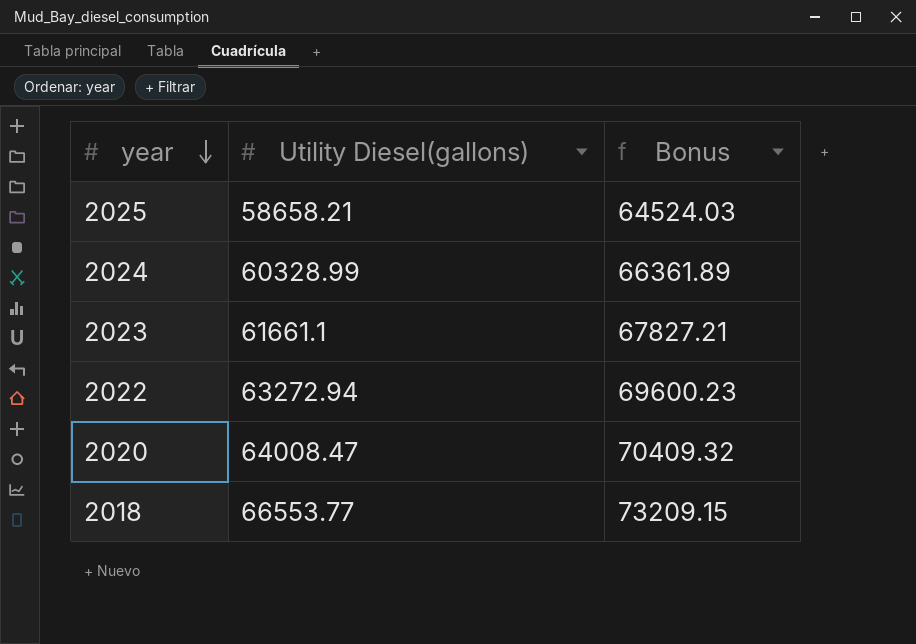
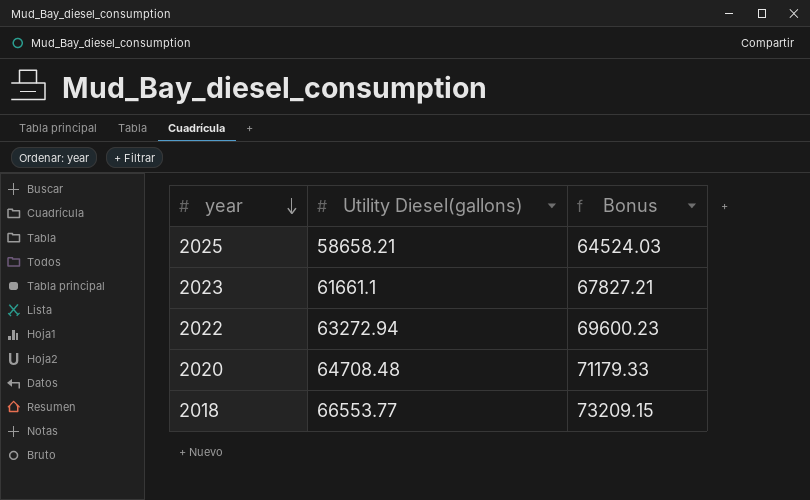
row 2024: 60328.99 | 66361.89 -> none
2020 | Utility Diesel(gallons): 64008.47 -> 64708.48
2020 | Bonus: 70409.32 -> 71179.33

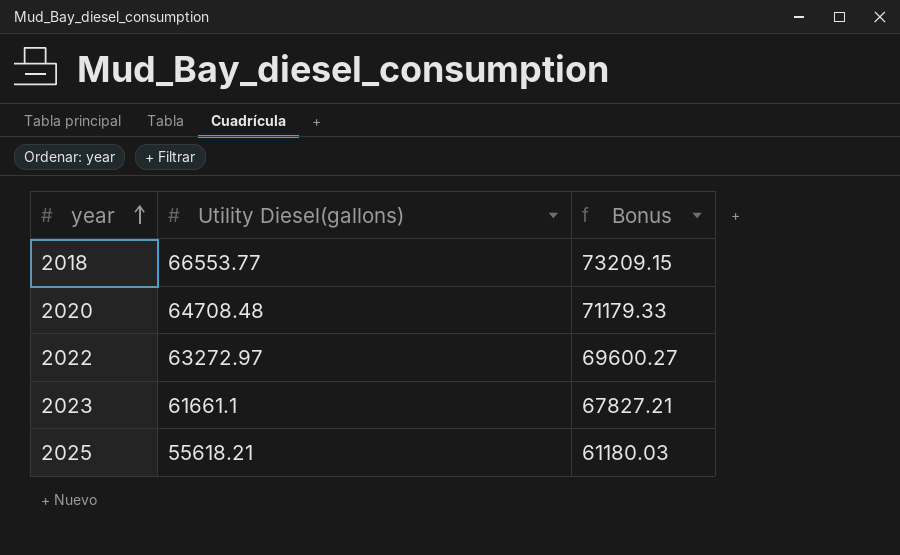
row order: year descending -> year ascending
2022 | Utility Diesel(gallons): 63272.94 -> 63272.97
2022 | Bonus: 69600.23 -> 69600.27
2025 | Utility Diesel(gallons): 58658.21 -> 55618.21
2025 | Bonus: 64524.03 -> 61180.03

